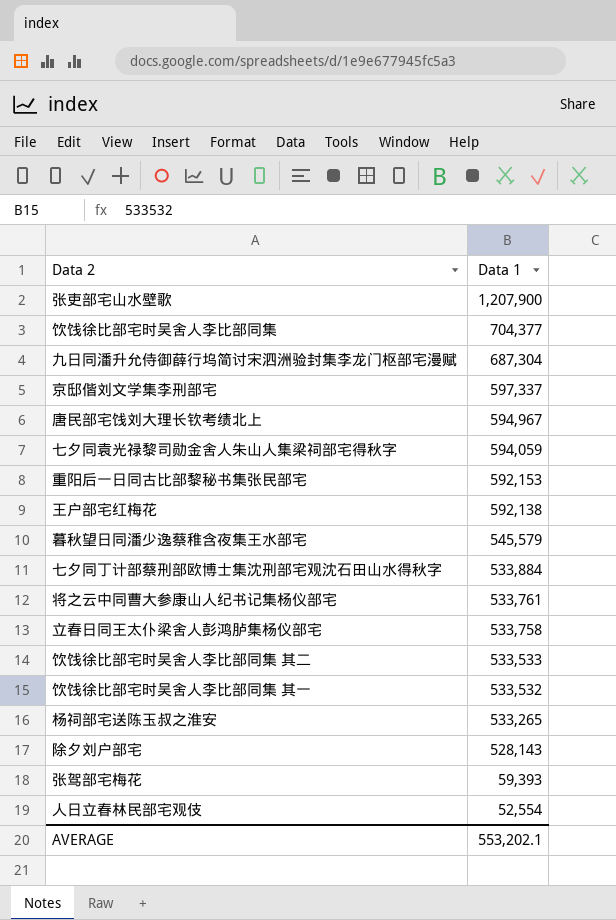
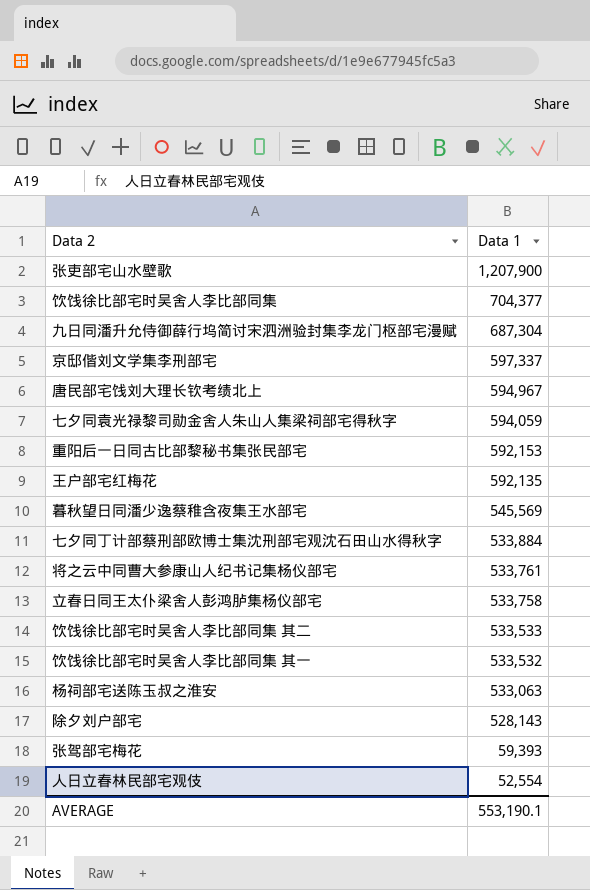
王户部宅红梅花 | Data 1: 592,138 -> 592,135
暮秋望日同潘少逸蔡稚含夜集王水部宅 | Data 1: 545,579 -> 545,569
杨祠部宅送陈玉叔之淮安 | Data 1: 533,265 -> 533,063
AVERAGE | Data 1: 553,202.1 -> 553,190.1

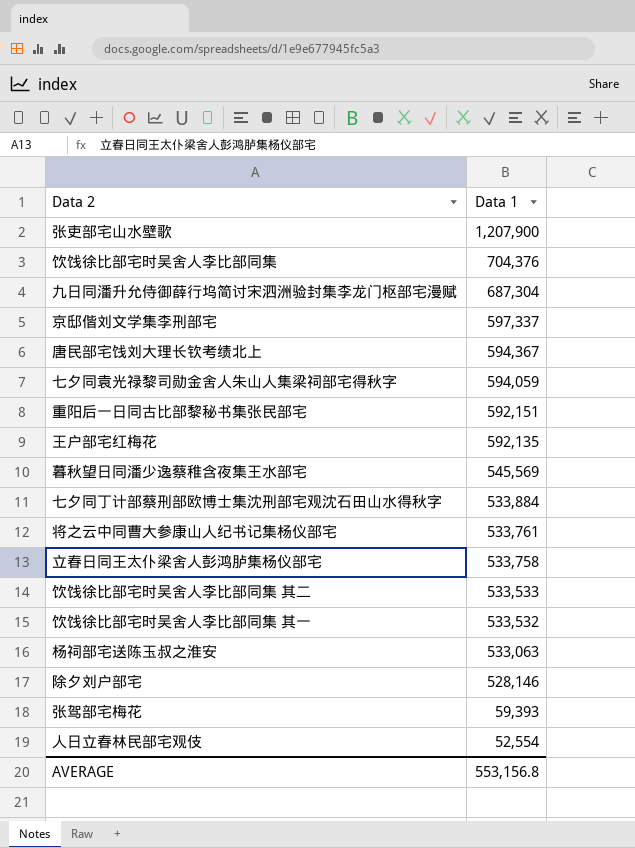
饮饯徐比部宅时吴舍人李比部同集 | Data 1: 704,377 -> 704,376
唐民部宅饯刘大理长钦考绩北上 | Data 1: 594,967 -> 594,367
重阳后一日同古比部黎秘书集张民部宅 | Data 1: 592,153 -> 592,151
除夕刘户部宅 | Data 1: 528,143 -> 528,146
AVERAGE | Data 1: 553,190.1 -> 553,156.8

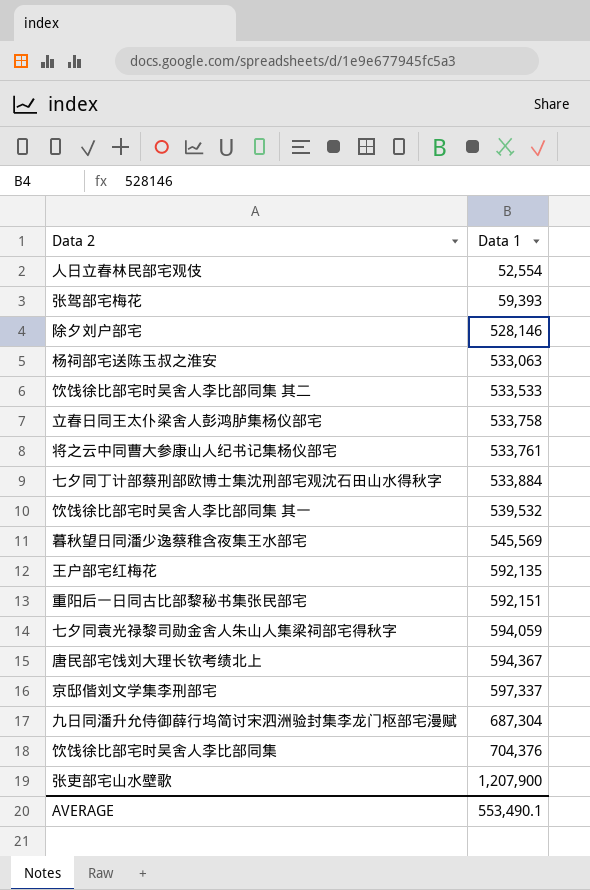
row order: Data 1 descending -> Data 1 ascending
饮饯徐比部宅时吴舍人李比部同集 其一 | Data 1: 533,532 -> 539,532
AVERAGE | Data 1: 553,156.8 -> 553,490.1

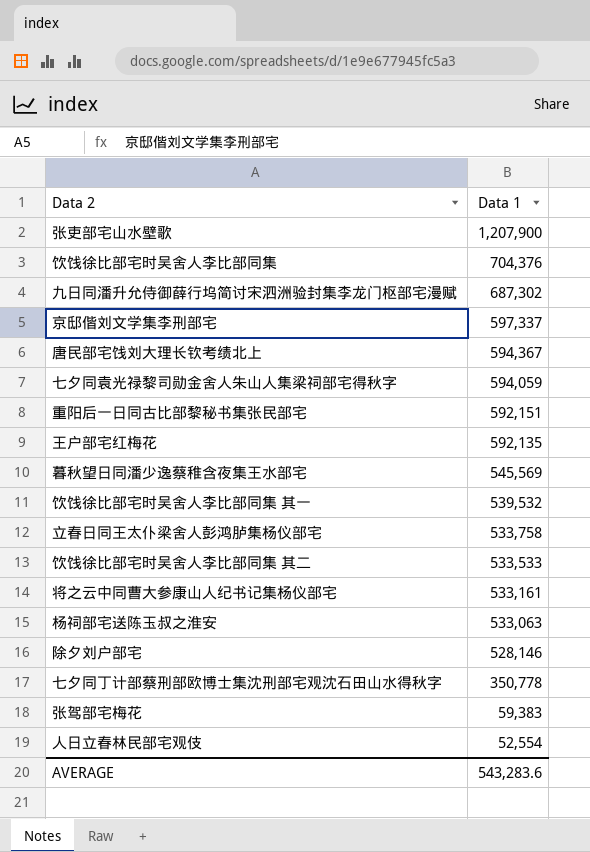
row order: Data 1 ascending -> Data 1 descending
九日同潘升允侍御薛行坞简讨宋泗洲验封集李龙门枢部宅漫赋 | Data 1: 687,304 -> 687,302
将之云中同曹大参康山人纪书记集杨仪部宅 | Data 1: 533,761 -> 533,161
七夕同丁计部蔡刑部欧博士集沈刑部宅观沈石田山水得秋字 | Data 1: 533,884 -> 350,778
张驾部宅梅花 | Data 1: 59,393 -> 59,383
AVERAGE | Data 1: 553,490.1 -> 543,283.6

